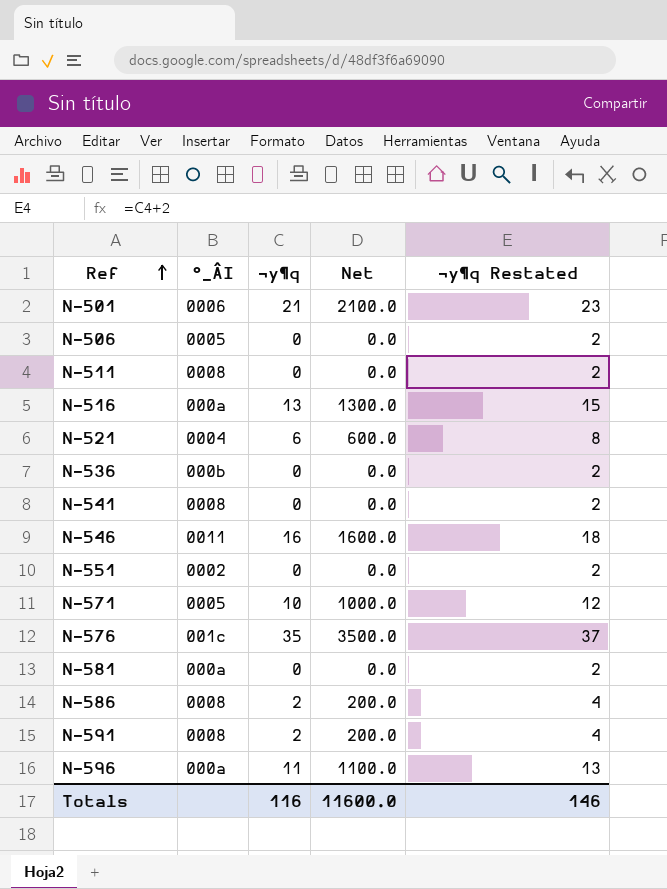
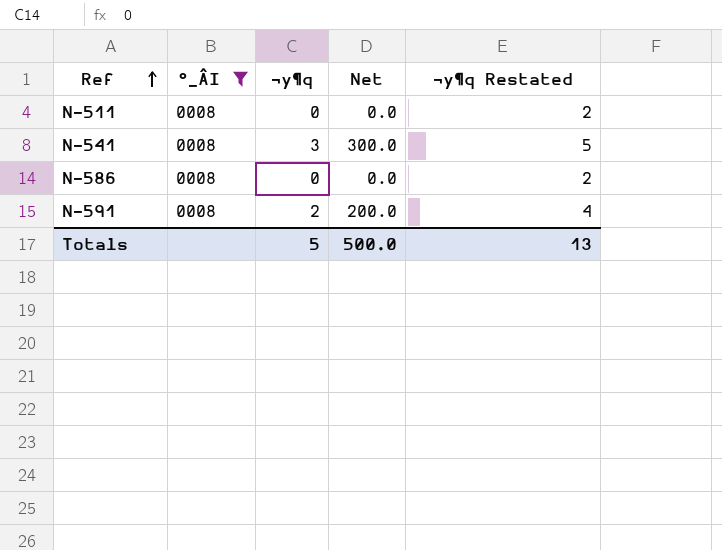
filter: none -> °_ÂI = 0008
N-541 | ¬y¶q: 0 -> 3
N-541 | Net: 0.0 -> 300.0
N-541 | ¬y¶q Restated: 2 -> 5
N-586 | ¬y¶q: 2 -> 0
N-586 | Net: 200.0 -> 0.0
N-586 | ¬y¶q Restated: 4 -> 2
Totals | ¬y¶q: 116 -> 5
Totals | Net: 11600.0 -> 500.0
Totals | ¬y¶q Restated: 146 -> 13

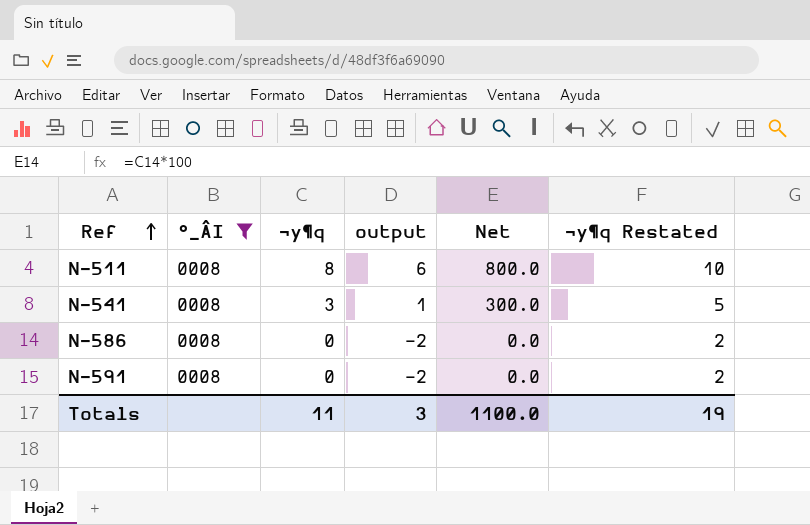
column output | formula: none -> [¬y¶q] - 2
N-511 | ¬y¶q: 0 -> 8
N-511 | Net: 0.0 -> 800.0
N-511 | ¬y¶q Restated: 2 -> 10
N-591 | ¬y¶q: 2 -> 0
N-591 | Net: 200.0 -> 0.0
N-591 | ¬y¶q Restated: 4 -> 2
Totals | ¬y¶q: 5 -> 11
Totals | Net: 500.0 -> 1100.0
Totals | ¬y¶q Restated: 13 -> 19

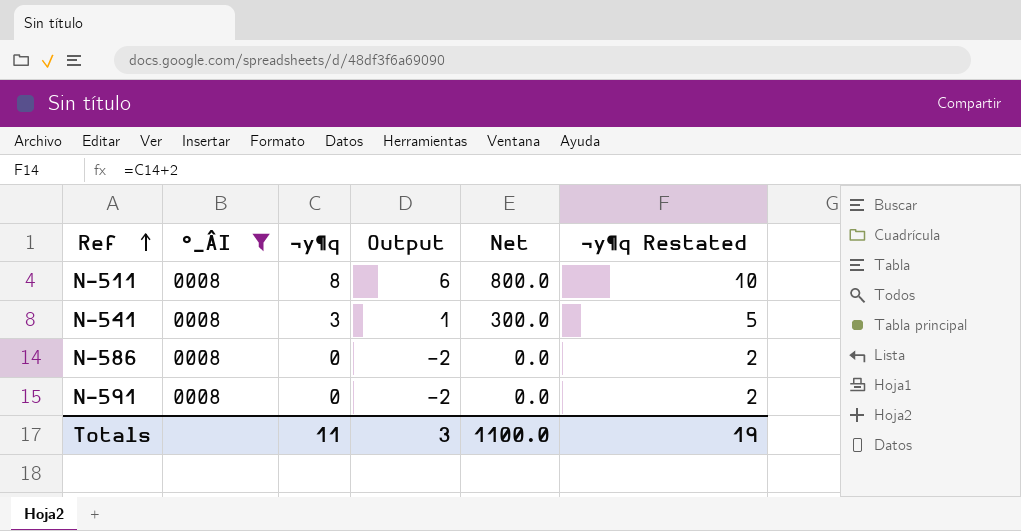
column name: output -> Output

